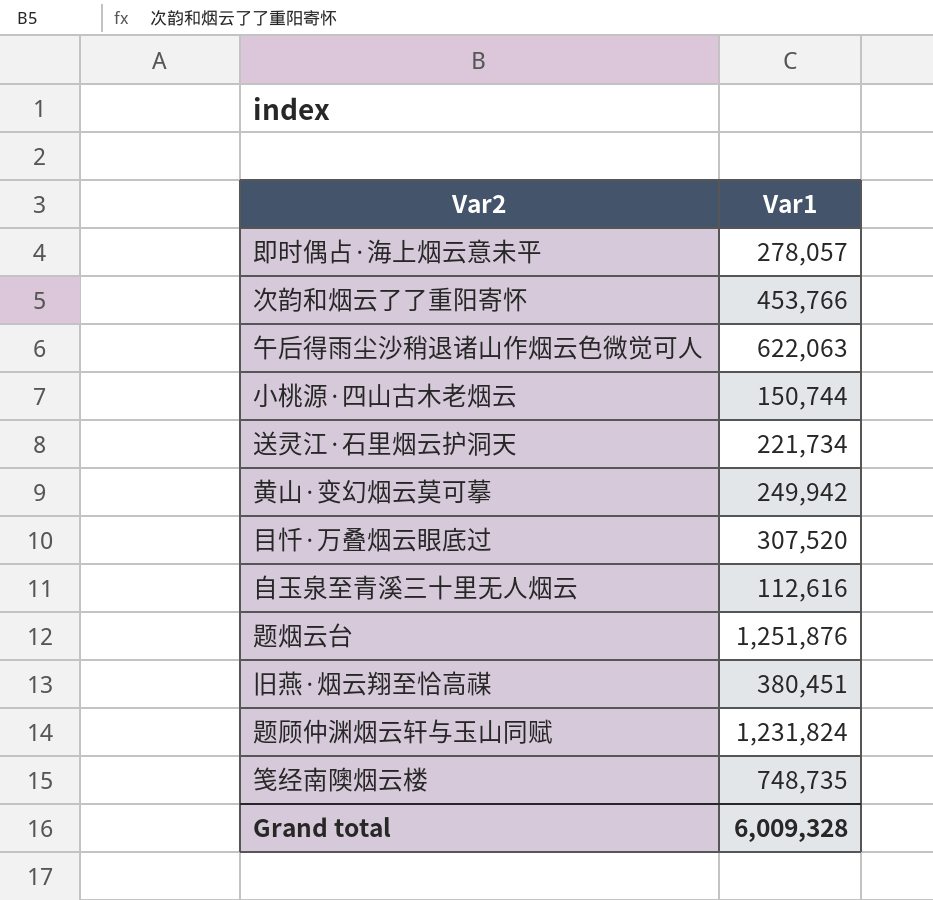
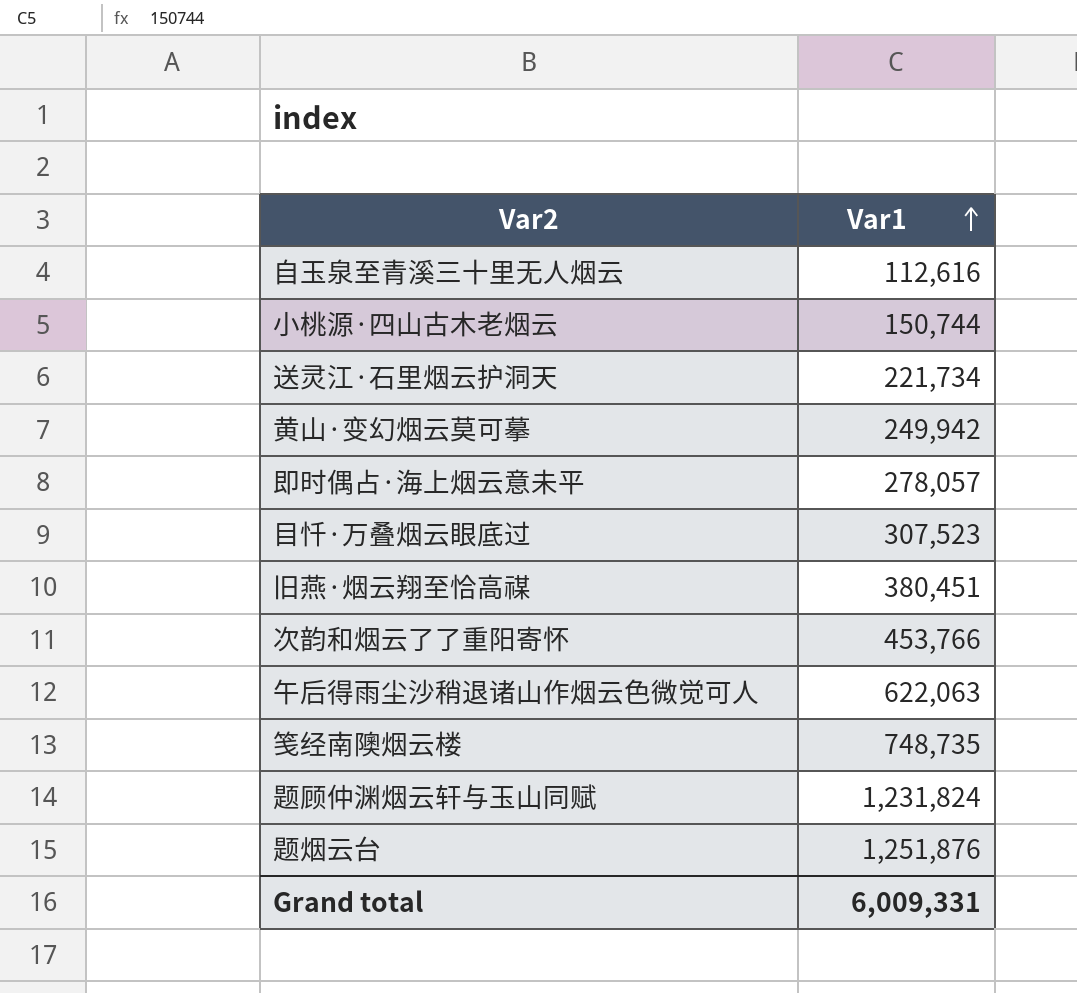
row order: none -> Var1 ascending
目忏·万叠烟云眼底过 | Var1: 307,520 -> 307,523
Grand total | Var1: 6,009,328 -> 6,009,331

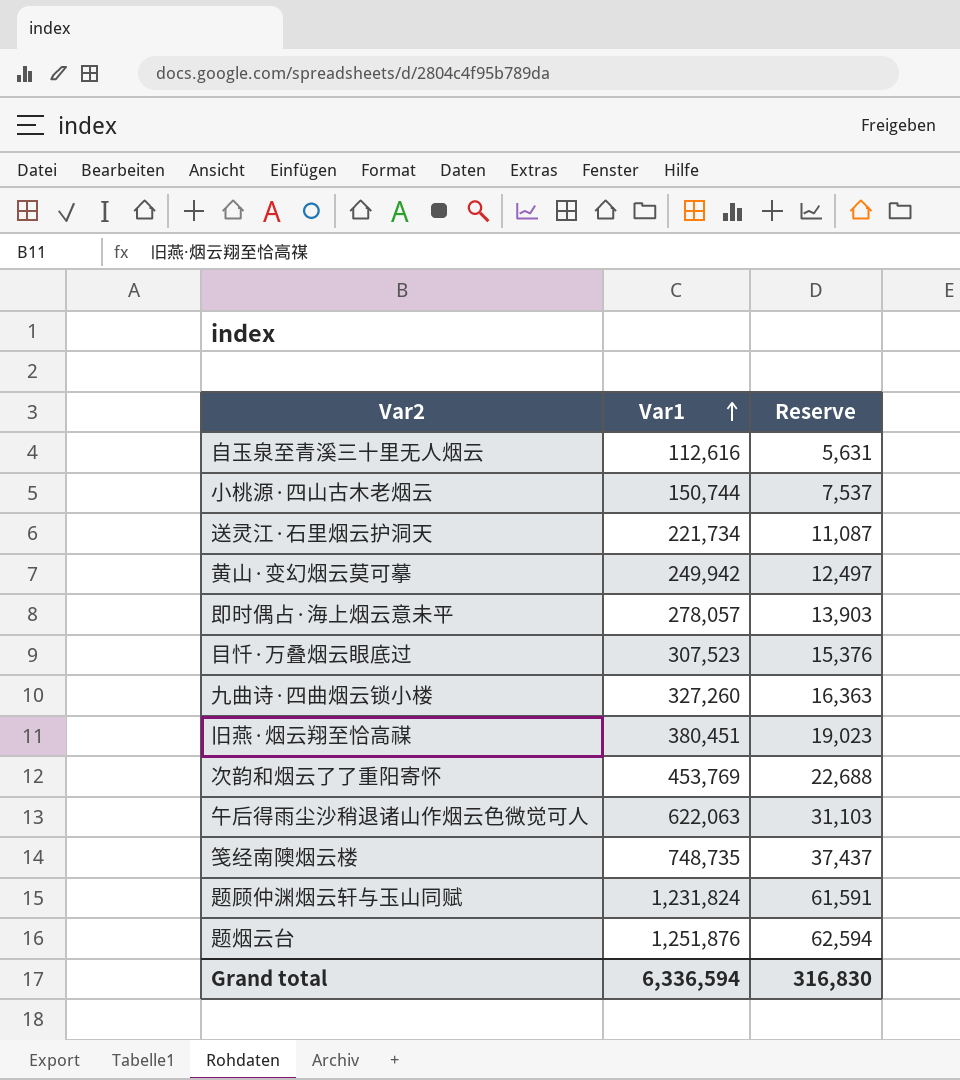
column Reserve | formula: none -> [Var1] * 0.05
row 九曲诗·四曲烟云锁小楼: none -> 327,260 | 16,363
次韵和烟云了了重阳寄怀 | Var1: 453,766 -> 453,769
Grand total | Var1: 6,009,331 -> 6,336,594

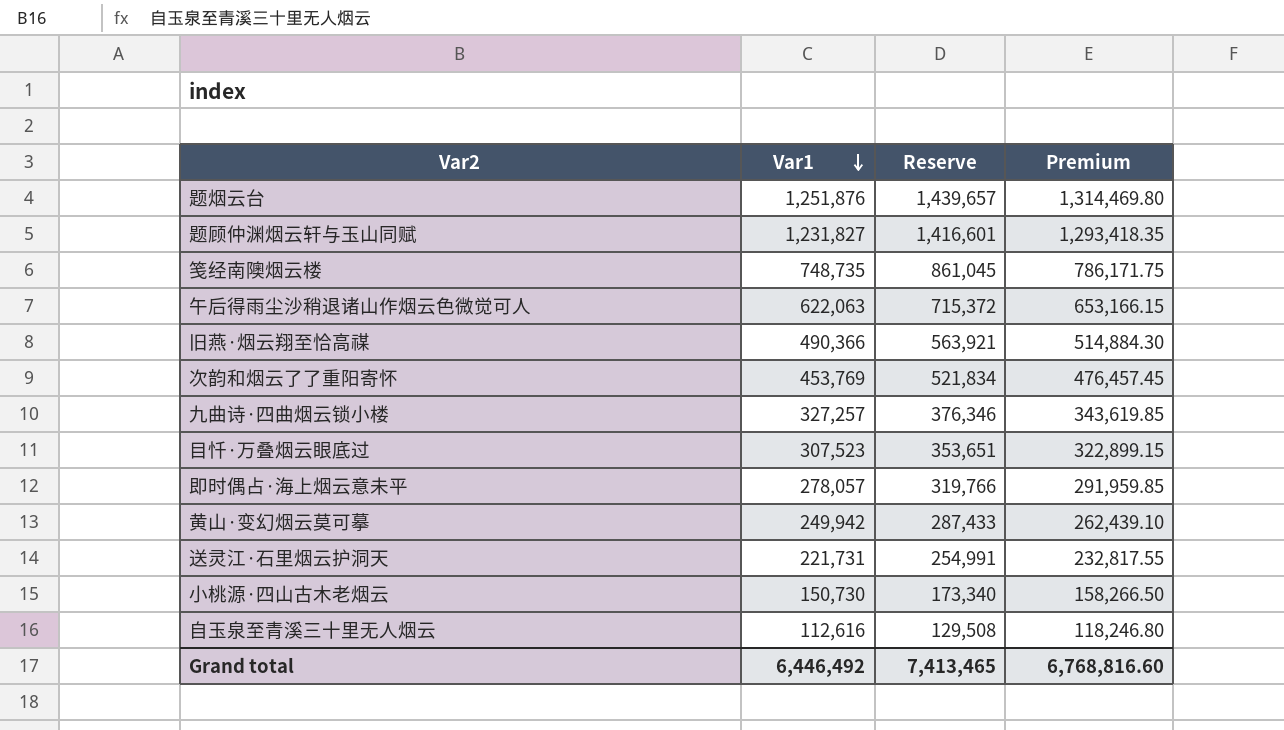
row order: Var1 ascending -> Var1 descending
column Reserve | formula: [Var1] * 0.05 -> [Var1] * 1.15
column Premium | formula: none -> [Var1] * 1.05
题顾仲渊烟云轩与玉山同赋 | Var1: 1,231,824 -> 1,231,827
旧燕·烟云翔至恰高禖 | Var1: 380,451 -> 490,366
九曲诗·四曲烟云锁小楼 | Var1: 327,260 -> 327,257
送灵江·石里烟云护洞天 | Var1: 221,734 -> 221,731
小桃源·四山古木老烟云 | Var1: 150,744 -> 150,730
Grand total | Var1: 6,336,594 -> 6,446,492
Grand total | Reserve: 316,830 -> 7,413,465

